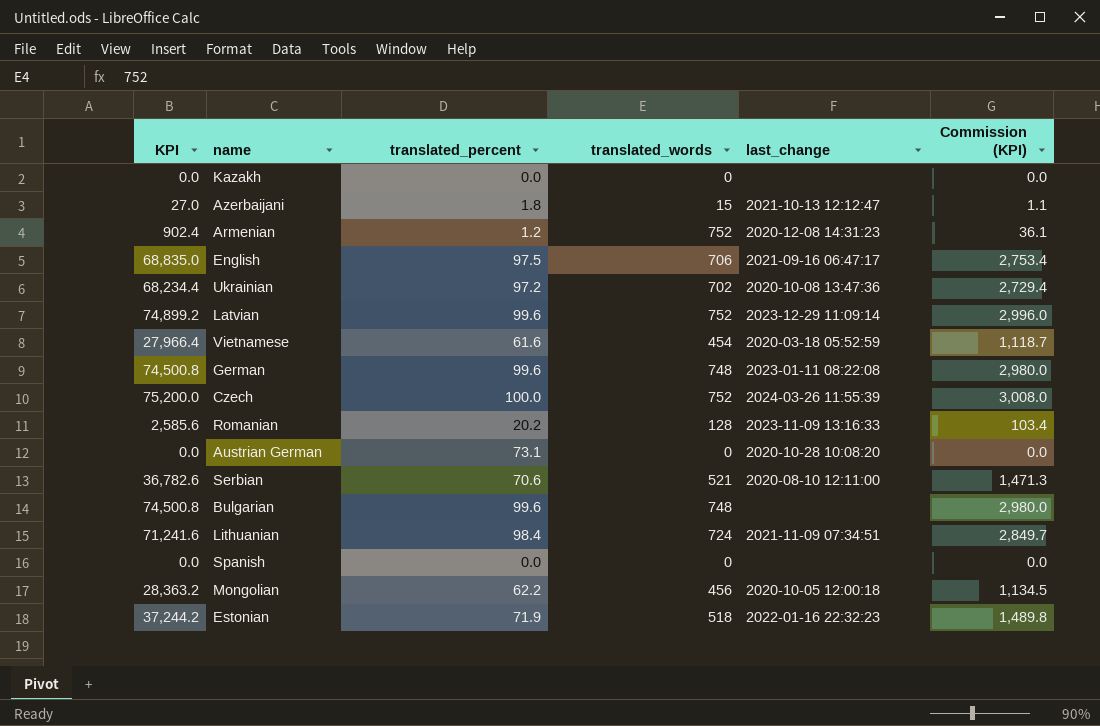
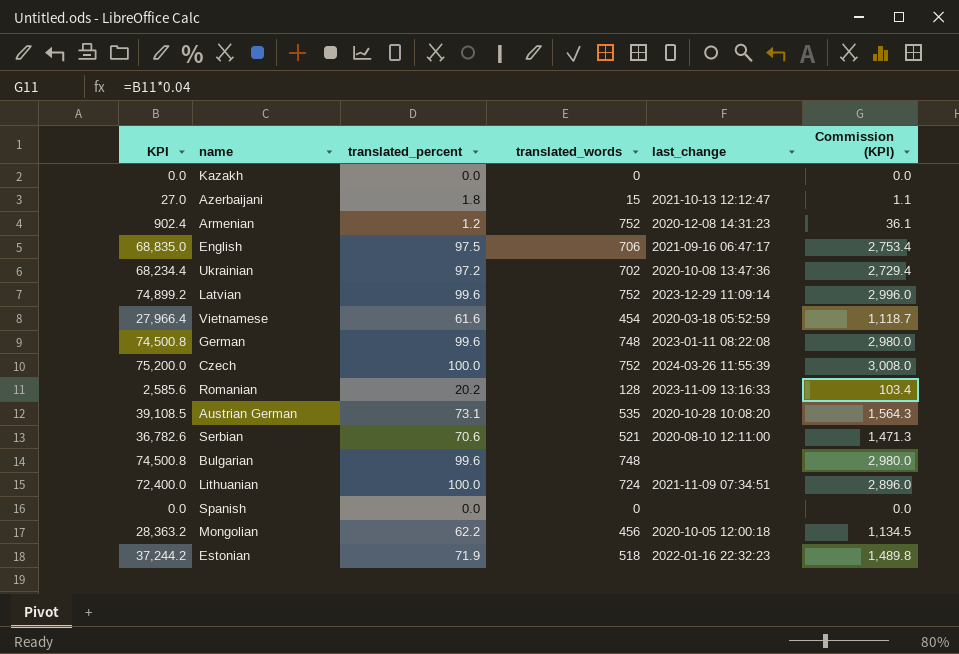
Austrian German | KPI: 0.0 -> 39,108.5
Austrian German | translated_words: 0 -> 535
Austrian German | Commission (KPI): 0.0 -> 1,564.3
Lithuanian | KPI: 71,241.6 -> 72,400.0
Lithuanian | translated_percent: 98.4 -> 100.0
Lithuanian | Commission (KPI): 2,849.7 -> 2,896.0

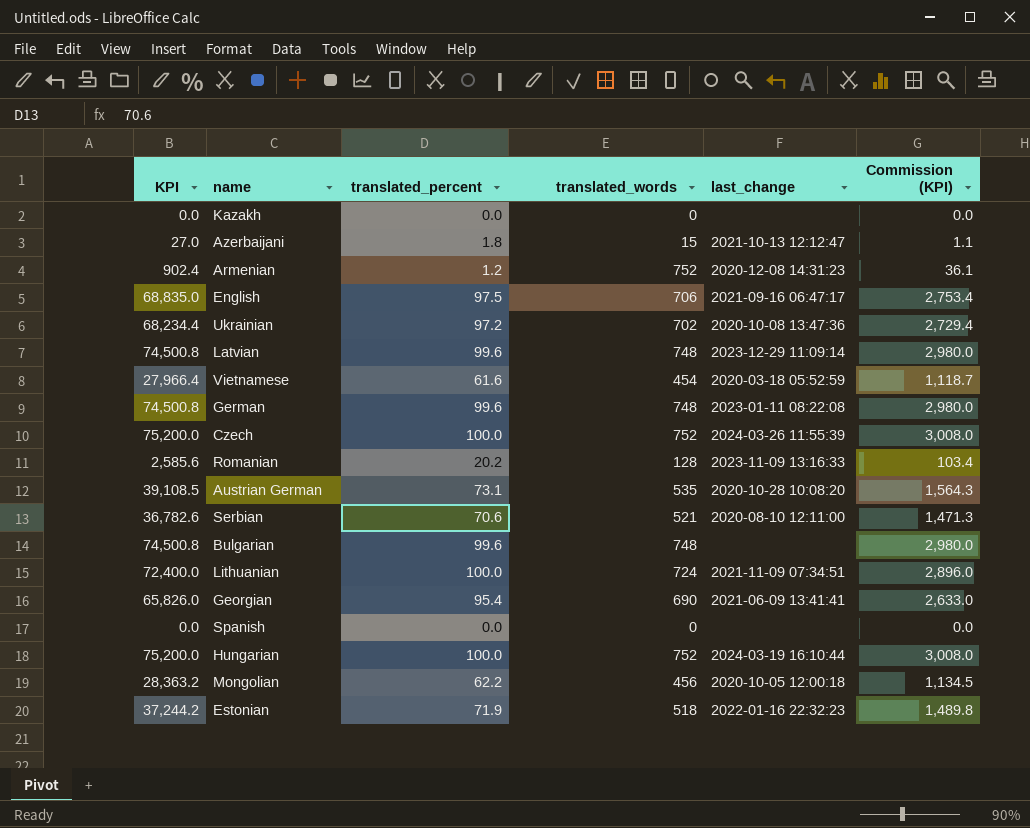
Latvian | KPI: 74,899.2 -> 74,500.8
Latvian | translated_words: 752 -> 748
Latvian | Commission (KPI): 2,996.0 -> 2,980.0
row Georgian: none -> 65,826.0 | 95.4 | 690 | 2021-06-09 13:41:41 | 2,633.0
row Hungarian: none -> 75,200.0 | 100.0 | 752 | 2024-03-19 16:10:44 | 3,008.0

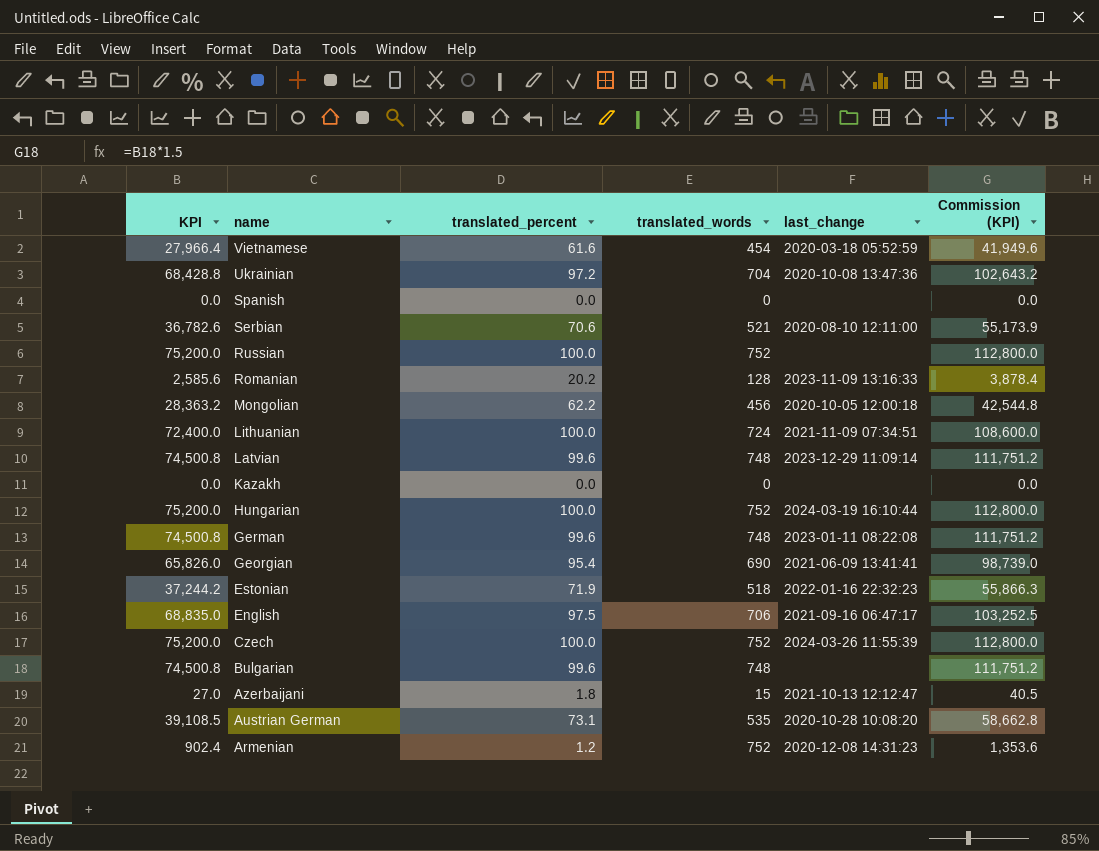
row order: none -> name descending
column Commission (KPI) | formula: [KPI] * 0.04 -> [KPI] * 1.5
Ukrainian | KPI: 68,234.4 -> 68,428.8
Ukrainian | translated_words: 702 -> 704
row Russian: none -> 75,200.0 | 100.0 | 752 | none | 112,800.0

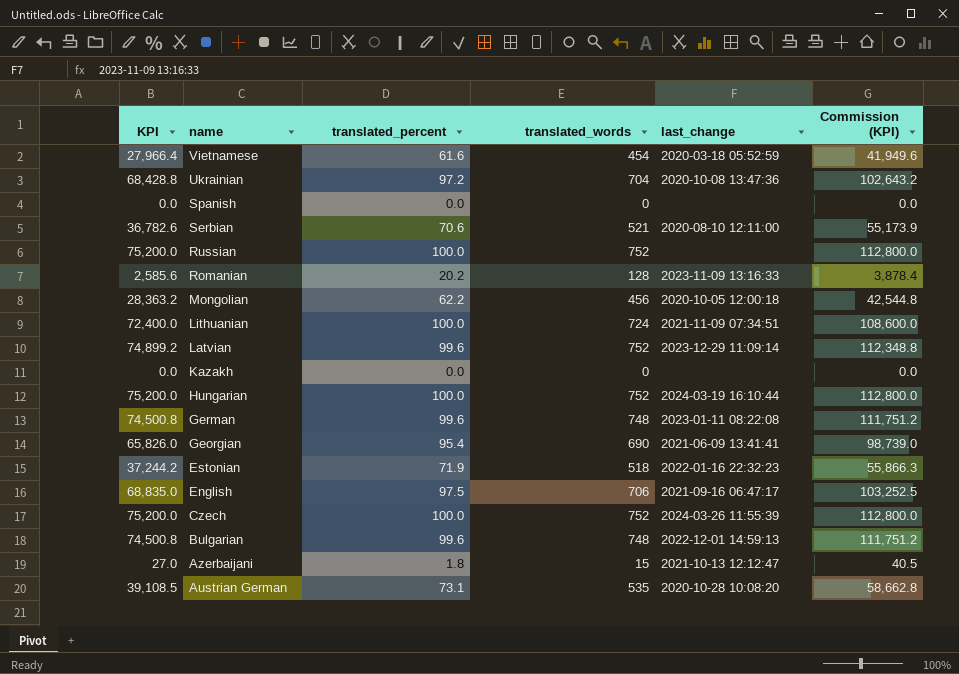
row Armenian: 902.4 | 1.2 | 752 | 2020-12-08 14:31:23 | 1,353.6 -> none
Latvian | KPI: 74,500.8 -> 74,899.2
Latvian | translated_words: 748 -> 752
Latvian | Commission (KPI): 111,751.2 -> 112,348.8
Bulgarian | last_change: none -> 2022-12-01 14:59:13

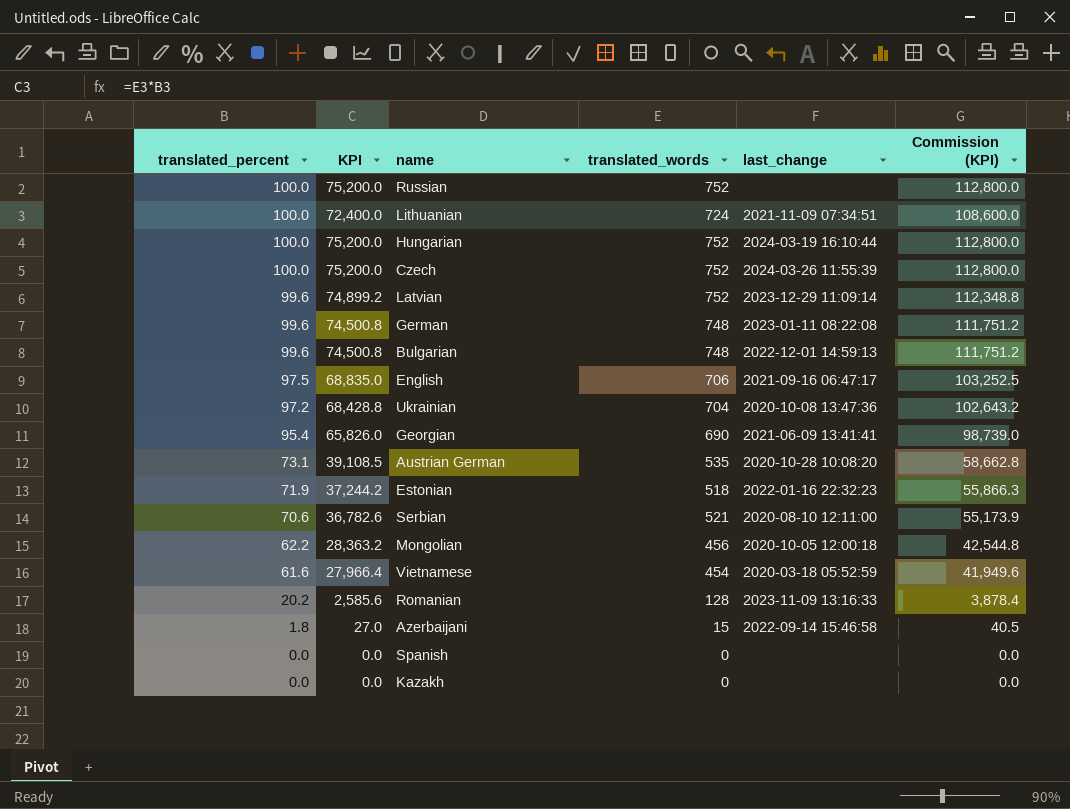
row order: name descending -> translated_percent descending
column translated_percent | position: 3 -> 1
Azerbaijani | last_change: 2021-10-13 12:12:47 -> 2022-09-14 15:46:58

